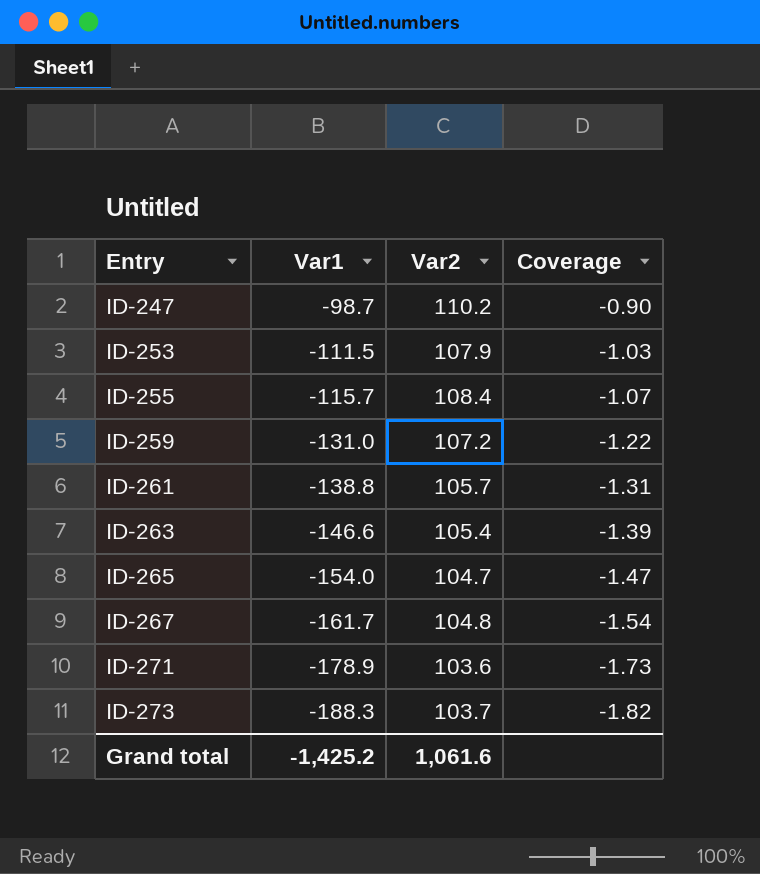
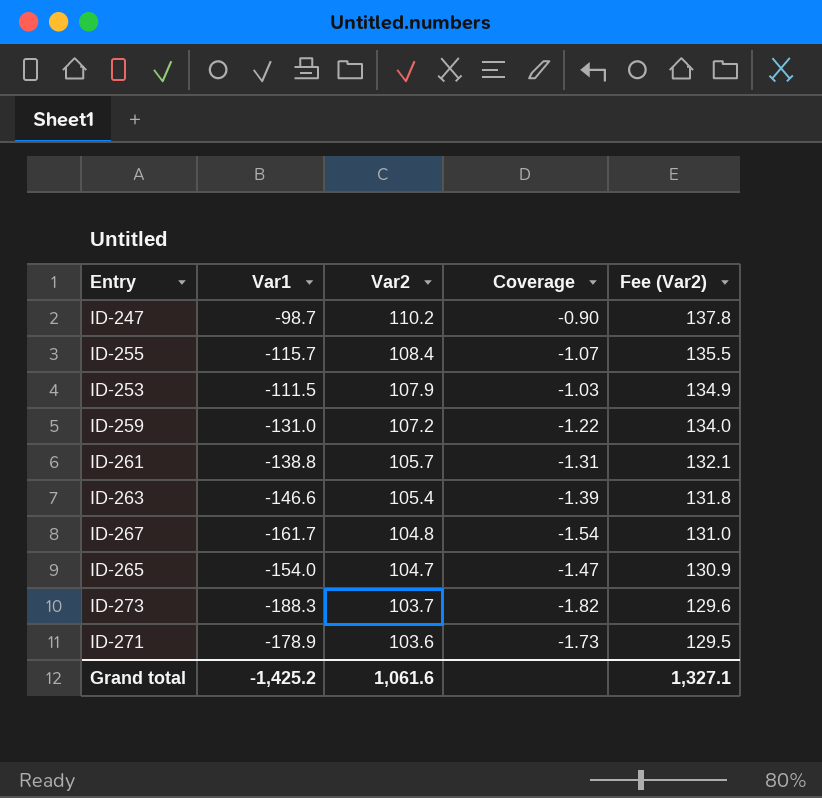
row order: Entry ascending -> Var2 descending
column Fee (Var2) | formula: none -> [Var2] * 1.25

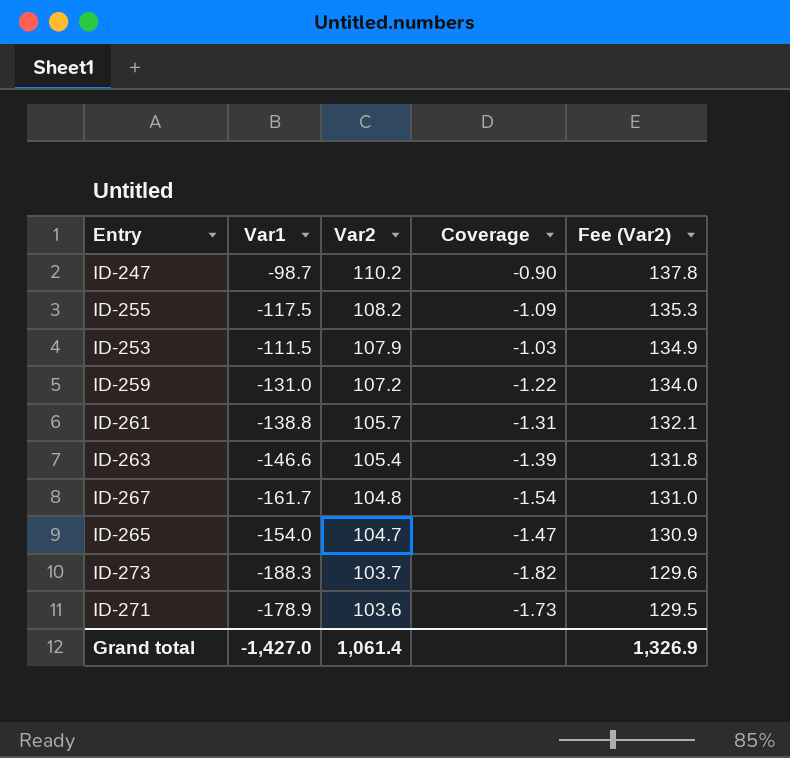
ID-255 | Var1: -115.7 -> -117.5
ID-255 | Var2: 108.4 -> 108.2
ID-255 | Coverage: -1.07 -> -1.09
ID-255 | Fee (Var2): 135.5 -> 135.3
Grand total | Var1: -1,425.2 -> -1,427.0
Grand total | Var2: 1,061.6 -> 1,061.4
Grand total | Fee (Var2): 1,327.1 -> 1,326.9

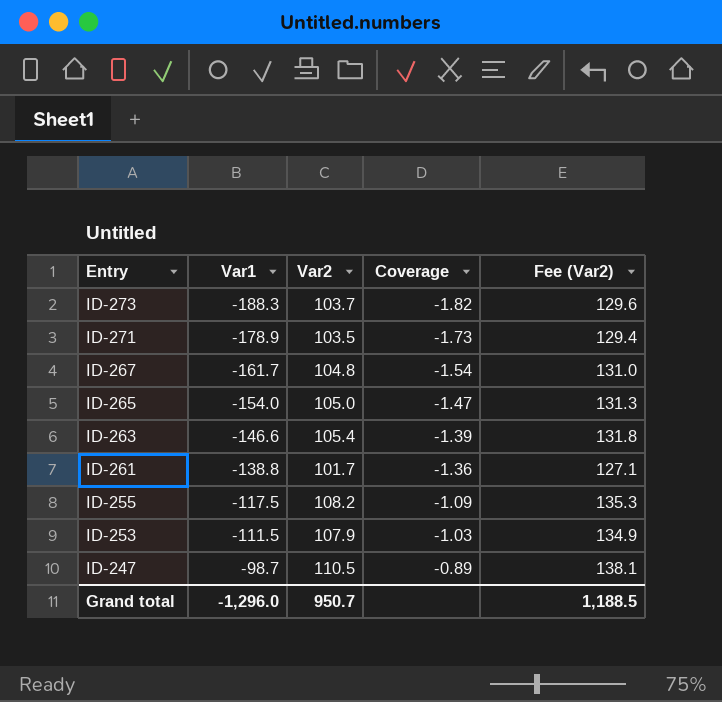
row order: Var2 descending -> Entry descending
row ID-259: -131.0 | 107.2 | -1.22 | 134.0 -> none
ID-271 | Var2: 103.6 -> 103.5
ID-271 | Fee (Var2): 129.5 -> 129.4
ID-265 | Var2: 104.7 -> 105.0
ID-265 | Fee (Var2): 130.9 -> 131.3
ID-261 | Var2: 105.7 -> 101.7
ID-261 | Coverage: -1.31 -> -1.36
ID-261 | Fee (Var2): 132.1 -> 127.1
ID-247 | Var2: 110.2 -> 110.5
ID-247 | Coverage: -0.90 -> -0.89
ID-247 | Fee (Var2): 137.8 -> 138.1
Grand total | Var1: -1,427.0 -> -1,296.0
Grand total | Var2: 1,061.4 -> 950.7
Grand total | Fee (Var2): 1,326.9 -> 1,188.5

